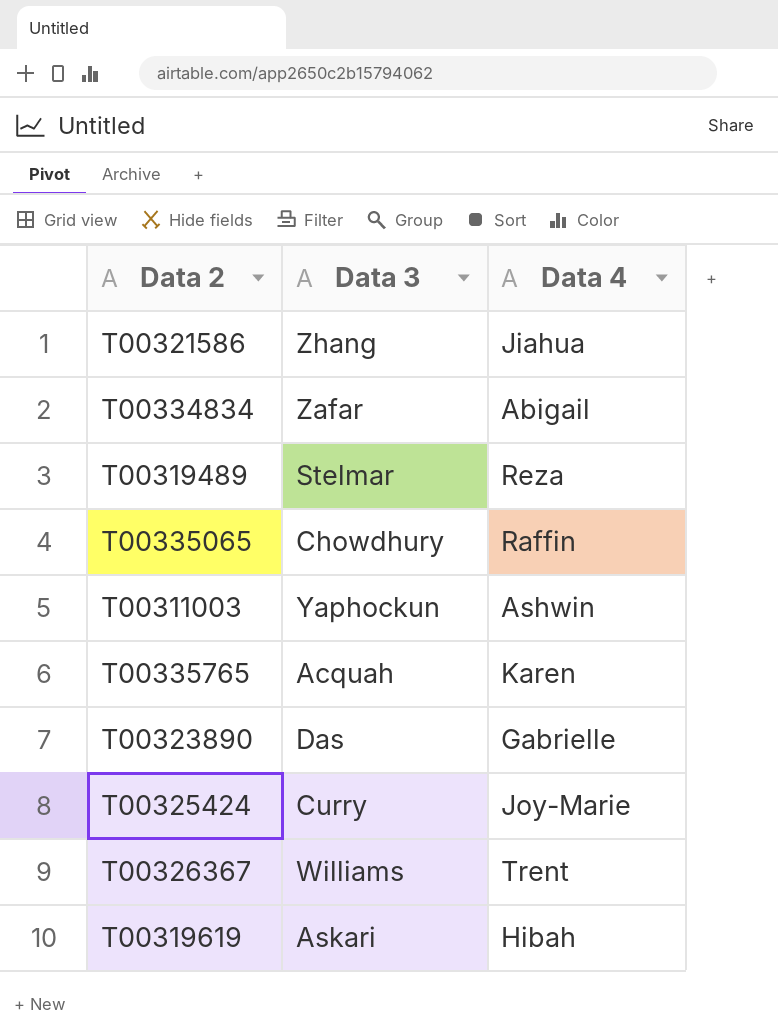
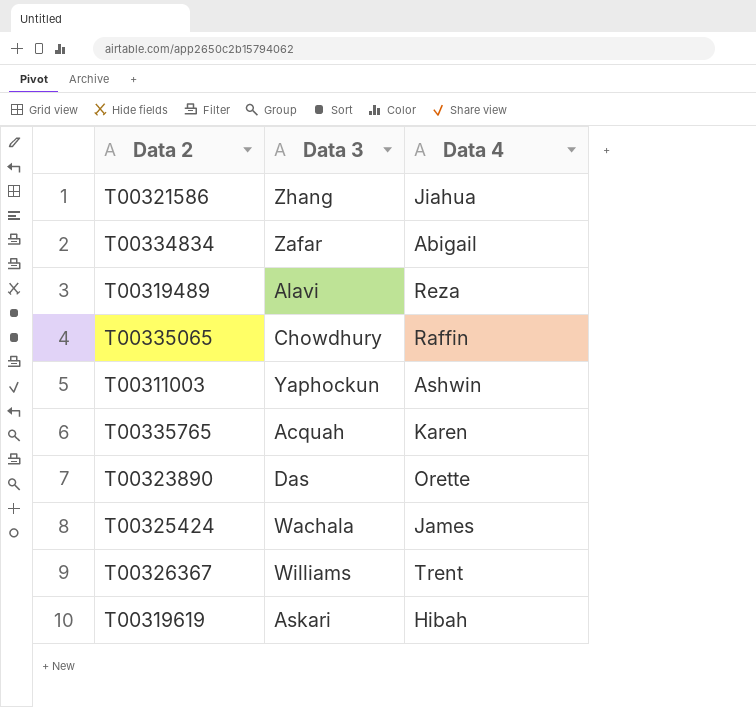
T00319489 | Data 3: Stelmar -> Alavi
T00323890 | Data 4: Gabrielle -> Orette
T00325424 | Data 3: Curry -> Wachala
T00325424 | Data 4: Joy-Marie -> James

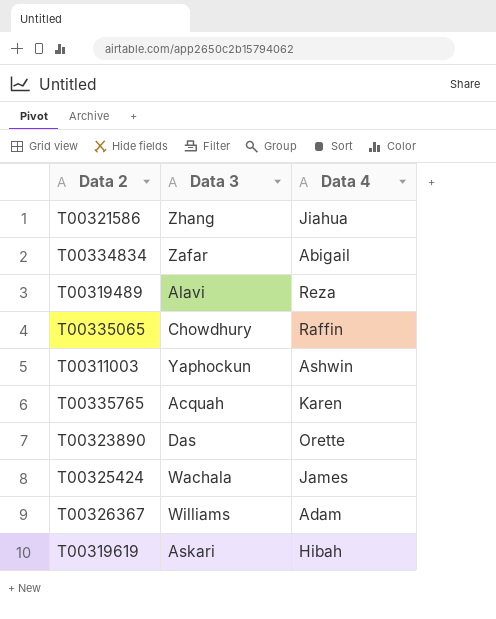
T00326367 | Data 4: Trent -> Adam

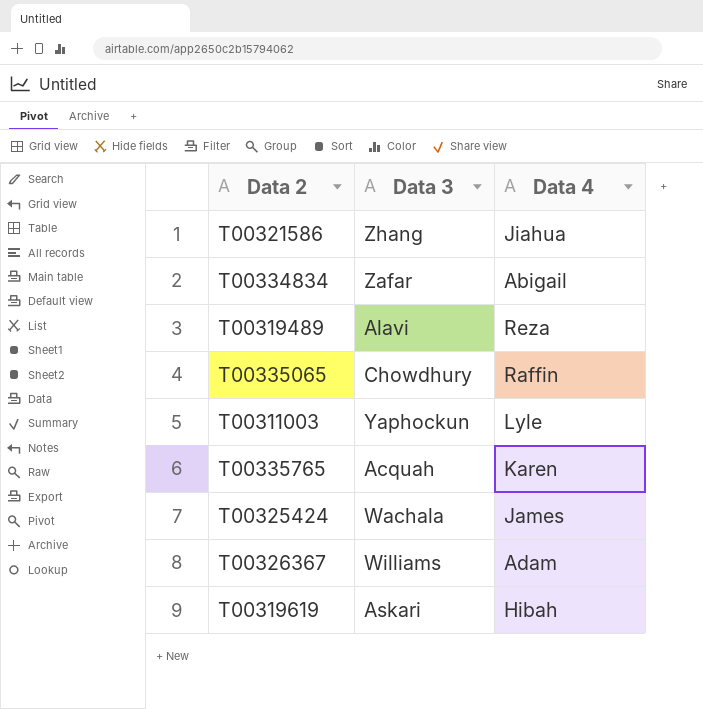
row T00323890: Das | Orette -> none
T00311003 | Data 4: Ashwin -> Lyle

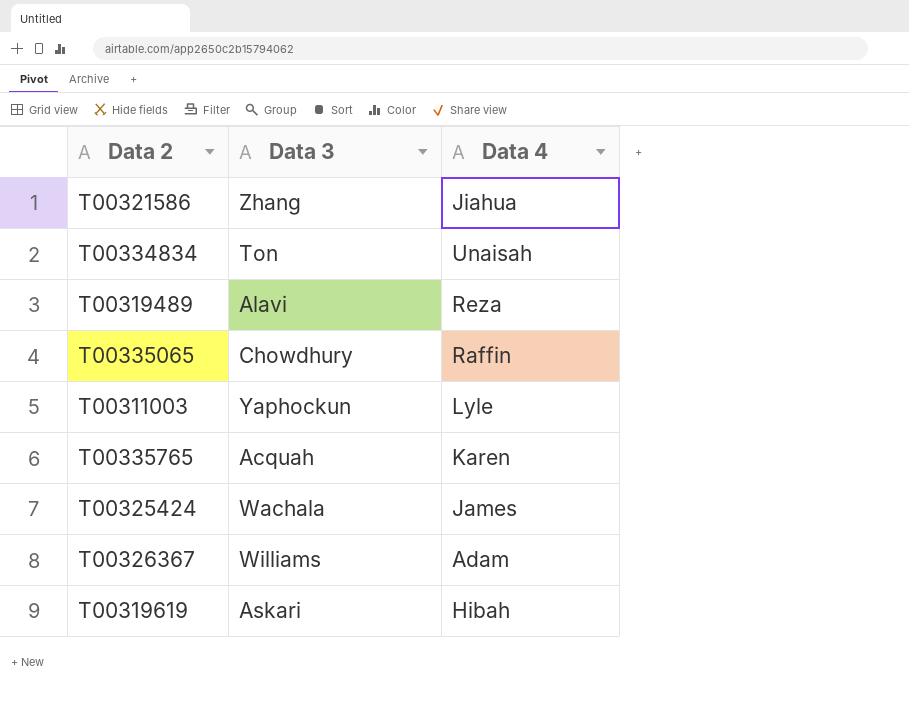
T00334834 | Data 3: Zafar -> Ton
T00334834 | Data 4: Abigail -> Unaisah

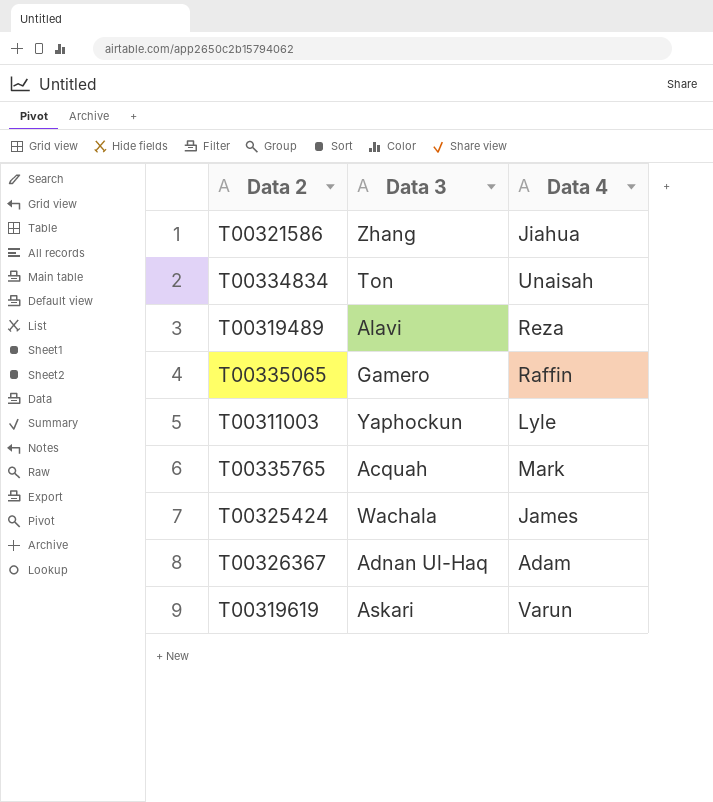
T00335065 | Data 3: Chowdhury -> Gamero
T00335765 | Data 4: Karen -> Mark
T00326367 | Data 3: Williams -> Adnan Ul-Haq
T00319619 | Data 4: Hibah -> Varun

